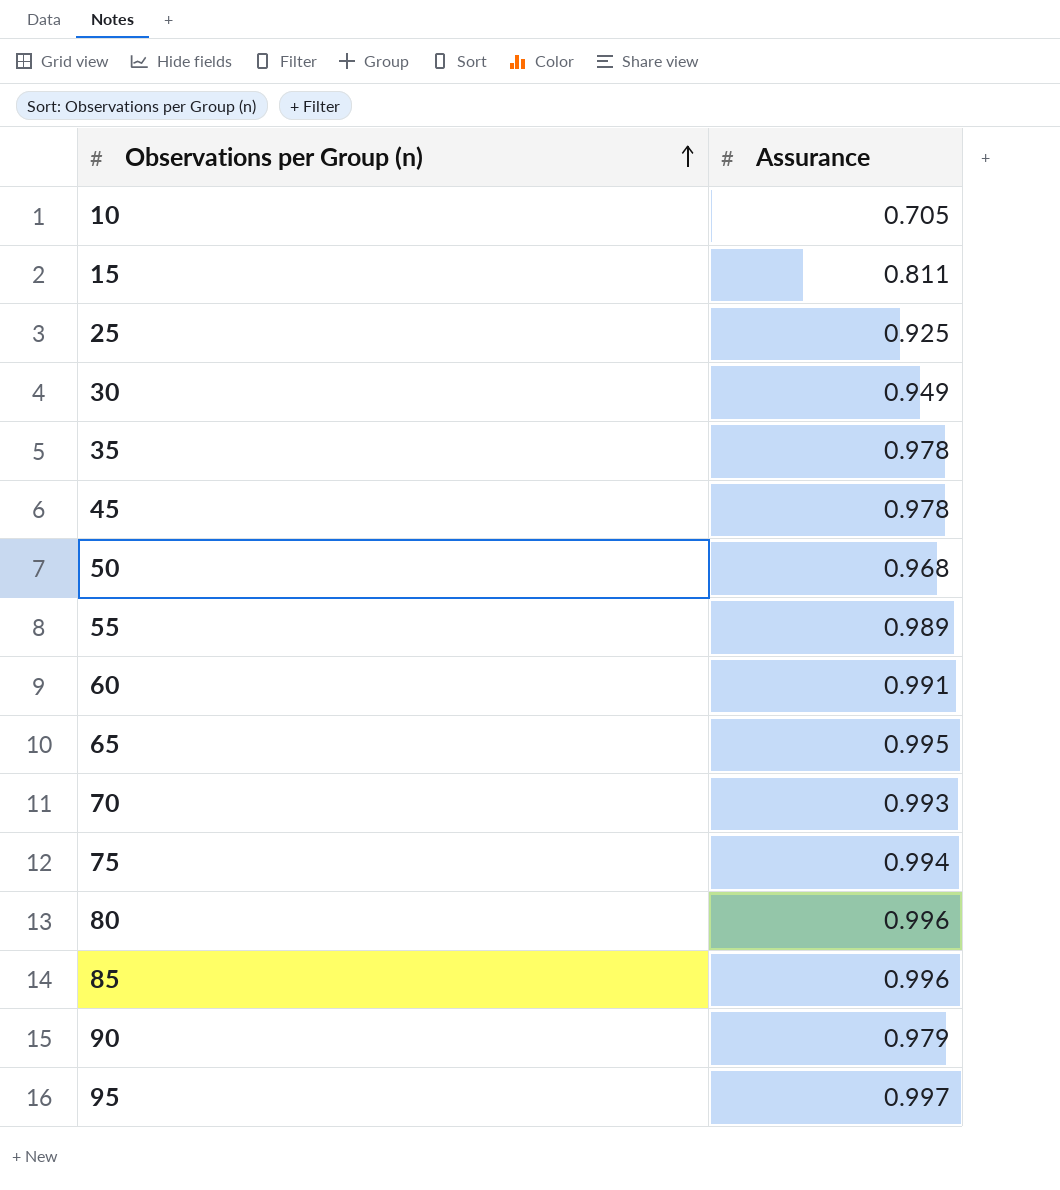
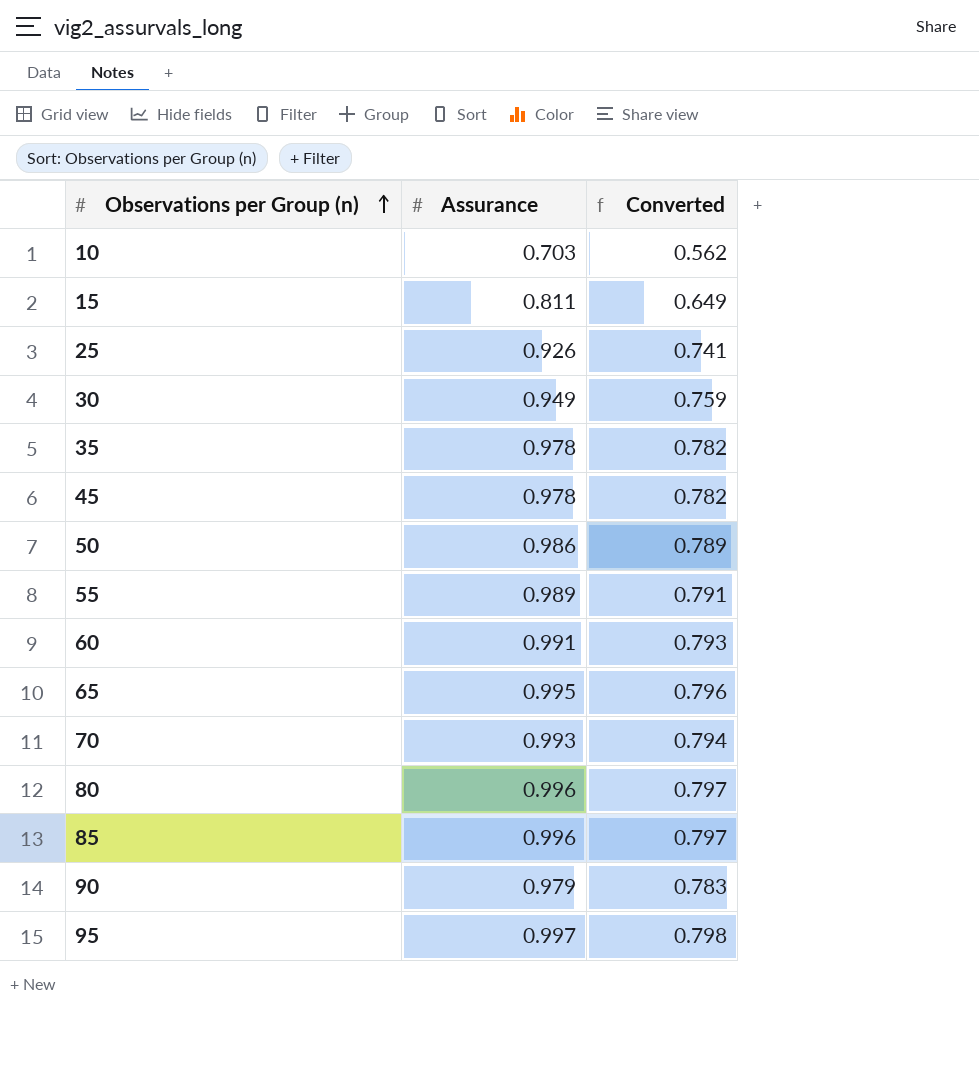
column Converted | formula: none -> [Assurance] * 0.8
row 75: 0.994 -> none
10 | Assurance: 0.705 -> 0.703
25 | Assurance: 0.925 -> 0.926
50 | Assurance: 0.968 -> 0.986

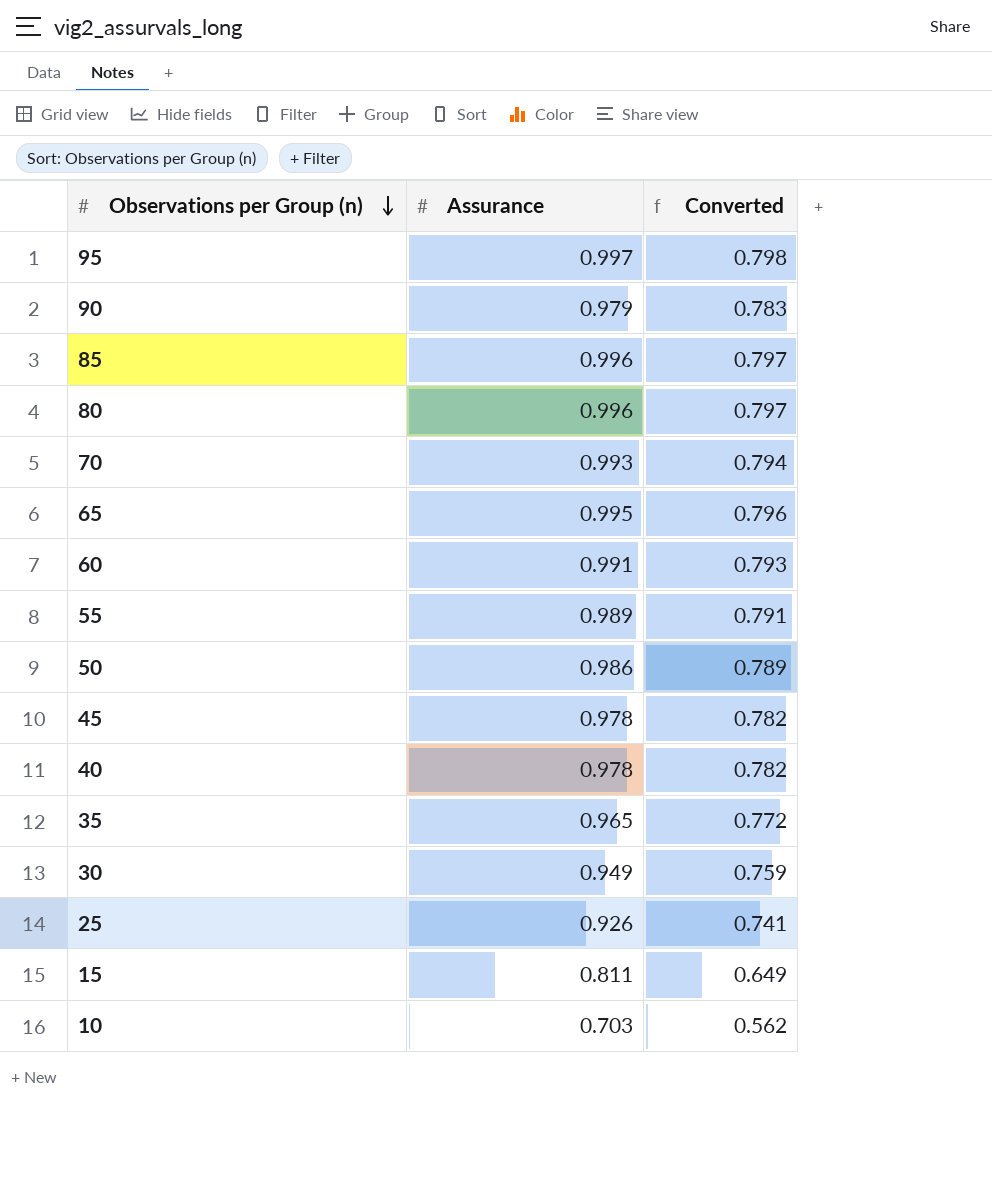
row order: Observations per Group (n) ascending -> Observations per Group (n) descending
row 40: none -> 0.978 | 0.782
35 | Assurance: 0.978 -> 0.965
35 | Converted: 0.782 -> 0.772

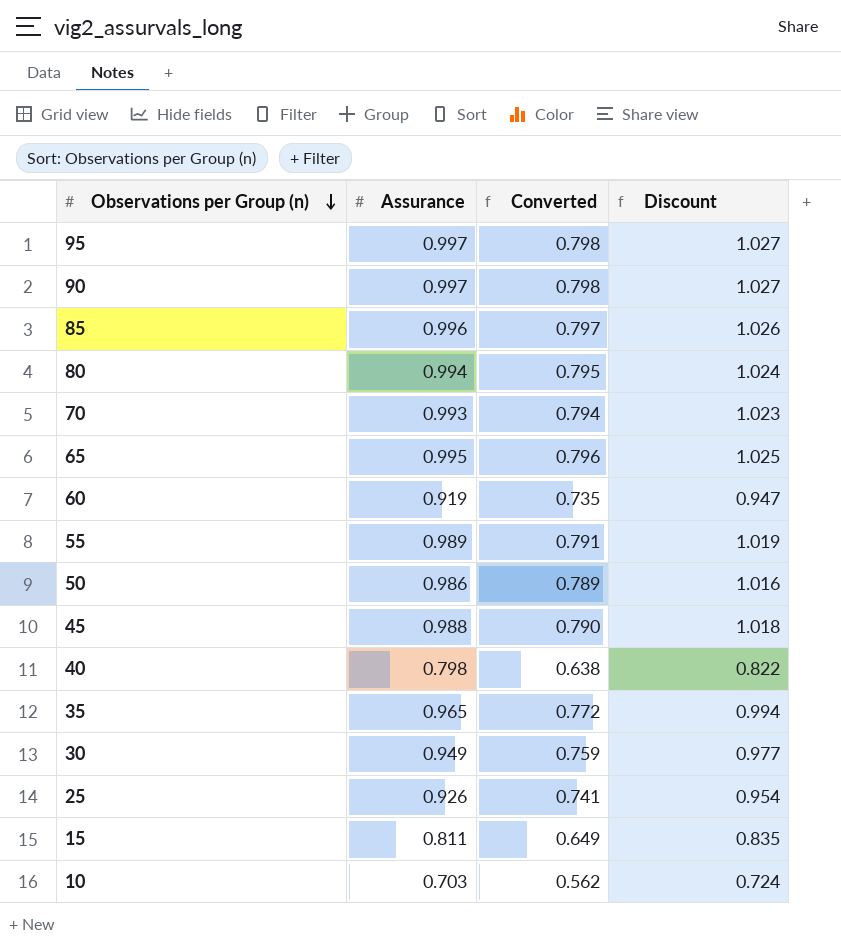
column Discount | formula: none -> [Assurance] * 1.03
90 | Assurance: 0.979 -> 0.997
90 | Converted: 0.783 -> 0.798
80 | Assurance: 0.996 -> 0.994
80 | Converted: 0.797 -> 0.795
60 | Assurance: 0.991 -> 0.919
60 | Converted: 0.793 -> 0.735
45 | Assurance: 0.978 -> 0.988
45 | Converted: 0.782 -> 0.790
40 | Assurance: 0.978 -> 0.798
40 | Converted: 0.782 -> 0.638

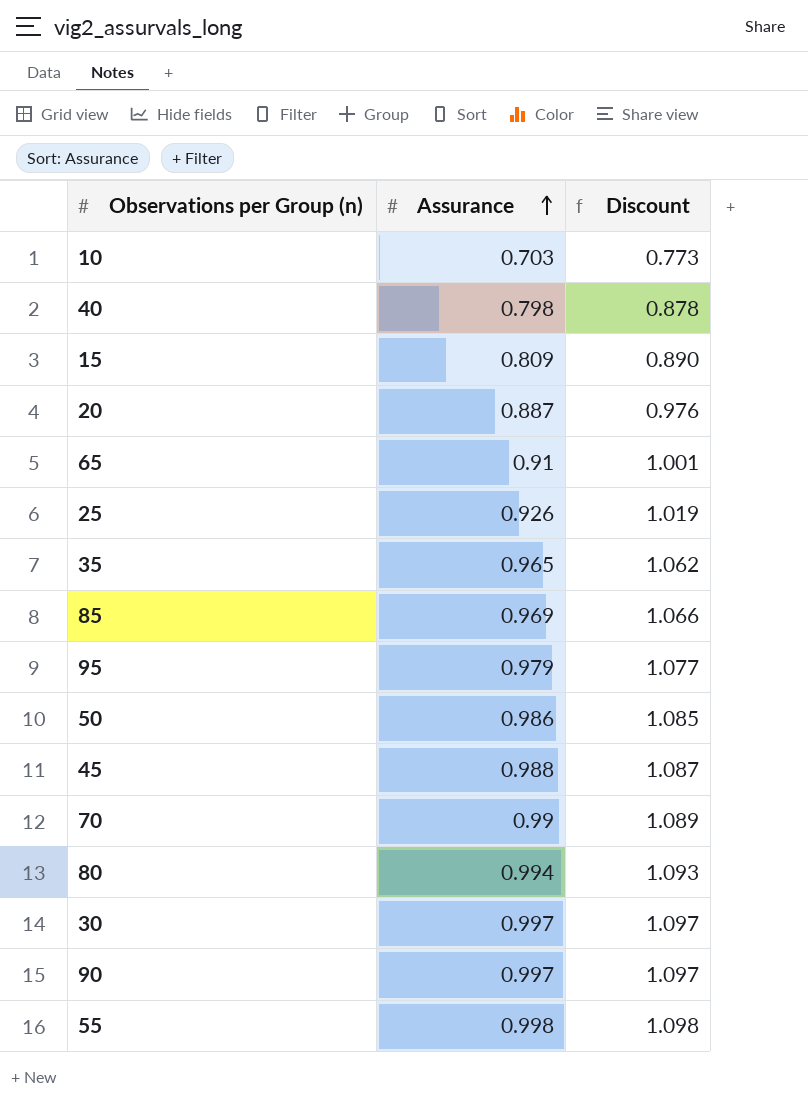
row order: Observations per Group (n) descending -> Assurance ascending
column Converted | formula: [Assurance] * 0.8 -> none
column Discount | formula: [Assurance] * 1.03 -> [Assurance] * 1.1
row 60: 0.919 | 0.735 | 0.947 -> none
15 | Assurance: 0.811 -> 0.809
row 20: none -> 0.887 | 0.976
65 | Assurance: 0.995 -> 0.91
85 | Assurance: 0.996 -> 0.969
95 | Assurance: 0.997 -> 0.979
70 | Assurance: 0.993 -> 0.99
30 | Assurance: 0.949 -> 0.997
55 | Assurance: 0.989 -> 0.998

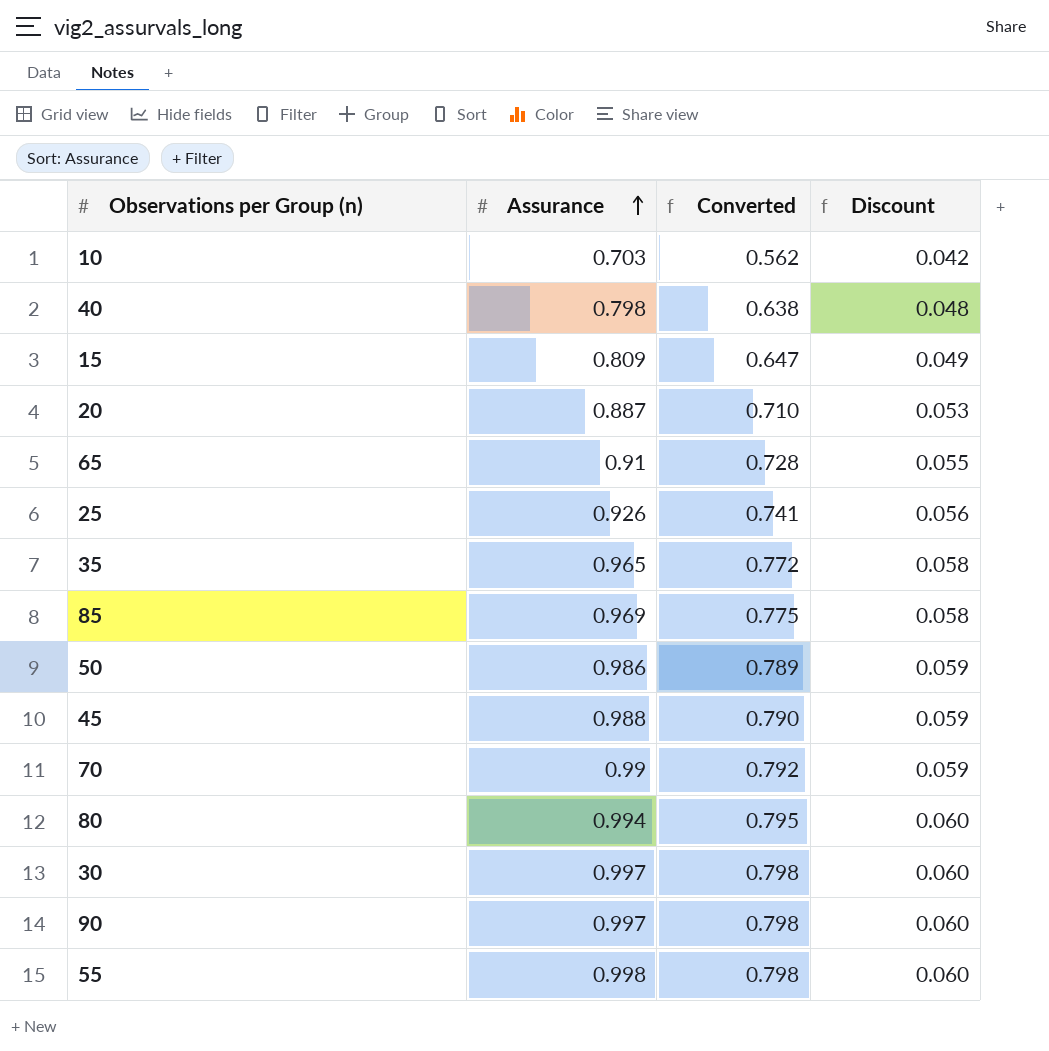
column Converted | formula: none -> [Assurance] * 0.8
column Discount | formula: [Assurance] * 1.1 -> [Assurance] * 0.06
row 95: 0.979 | 1.077 -> none

